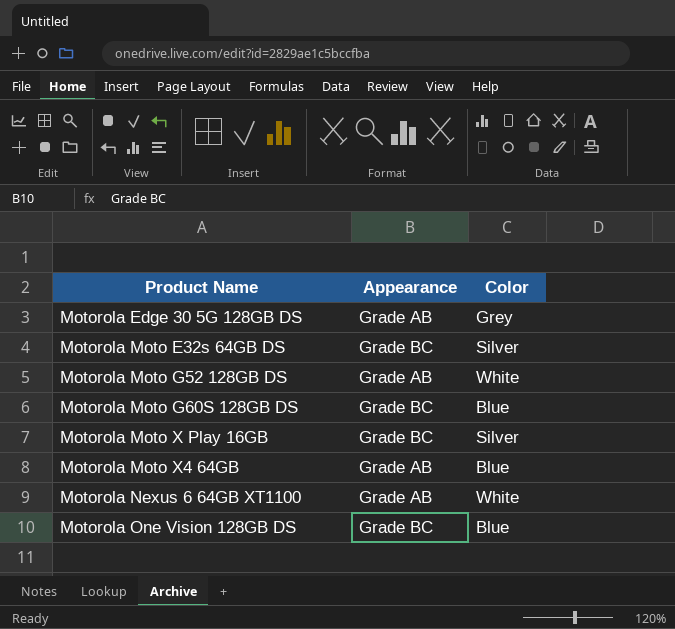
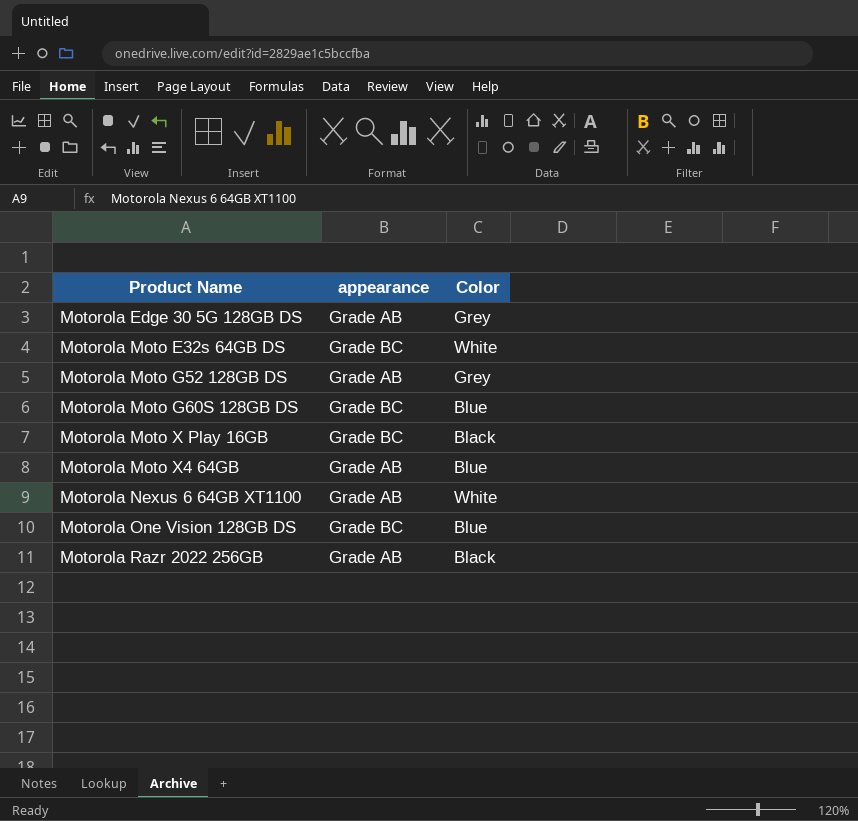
column name: Appearance -> appearance
Motorola Moto E32s 64GB DS | Color: Silver -> White
Motorola Moto G52 128GB DS | Color: White -> Grey
Motorola Moto X Play 16GB | Color: Silver -> Black
row Motorola Razr 2022 256GB: none -> Grade AB | Black

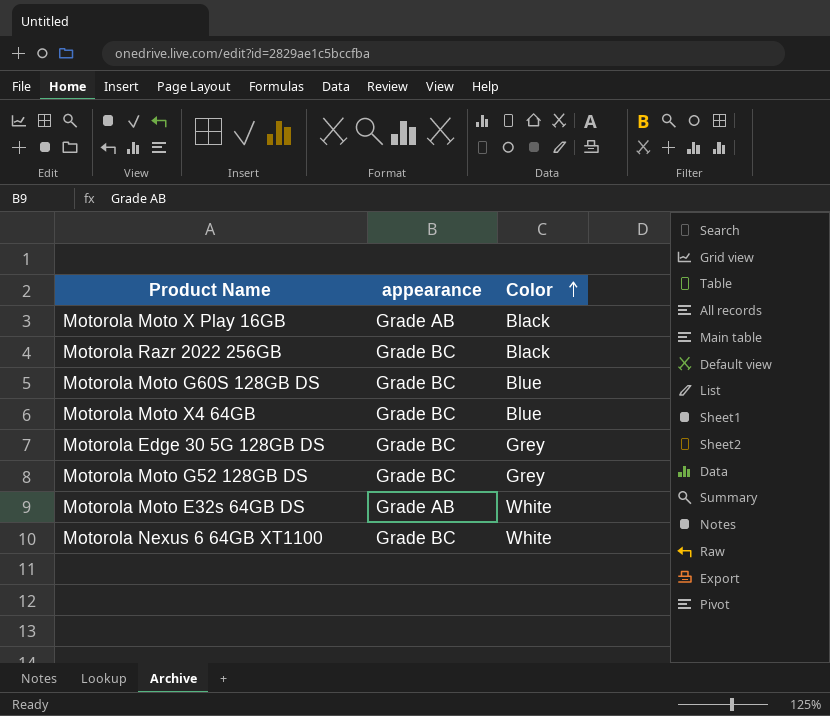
row order: none -> Color ascending
row Motorola One Vision 128GB DS: Grade BC | Blue -> none
Motorola Moto X Play 16GB | appearance: Grade BC -> Grade AB
Motorola Razr 2022 256GB | appearance: Grade AB -> Grade BC
Motorola Moto X4 64GB | appearance: Grade AB -> Grade BC
Motorola Edge 30 5G 128GB DS | appearance: Grade AB -> Grade BC
Motorola Moto G52 128GB DS | appearance: Grade AB -> Grade BC
Motorola Moto E32s 64GB DS | appearance: Grade BC -> Grade AB
Motorola Nexus 6 64GB XT1100 | appearance: Grade AB -> Grade BC

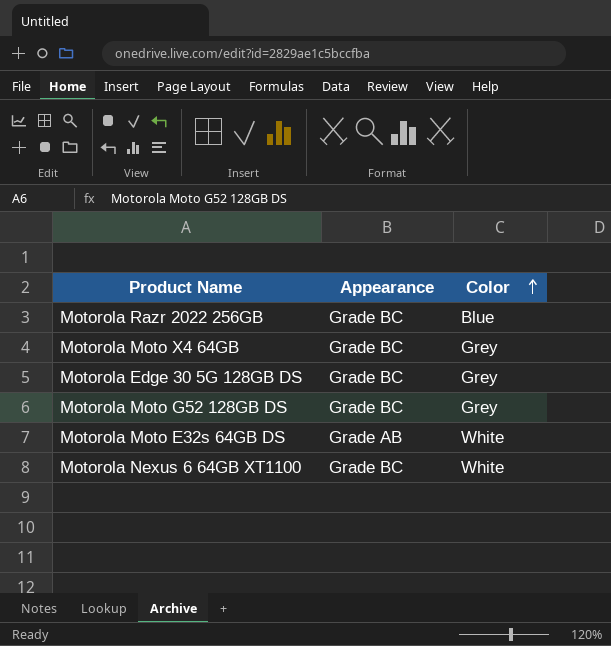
column name: appearance -> Appearance
row Motorola Moto X Play 16GB: Grade AB | Black -> none
row Motorola Moto G60S 128GB DS: Grade BC | Blue -> none
Motorola Razr 2022 256GB | Color: Black -> Blue
Motorola Moto X4 64GB | Color: Blue -> Grey

